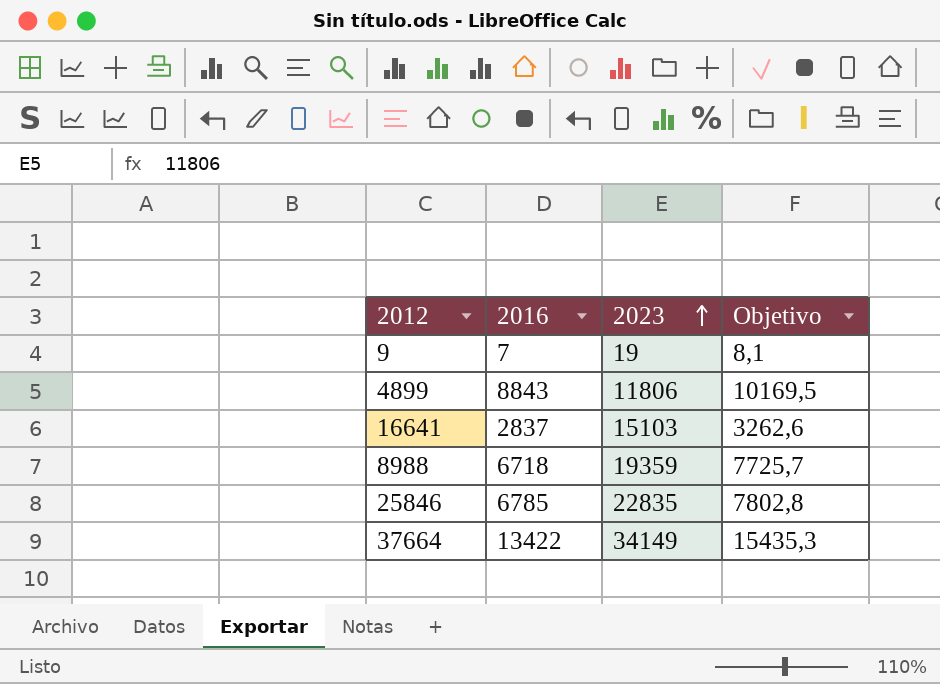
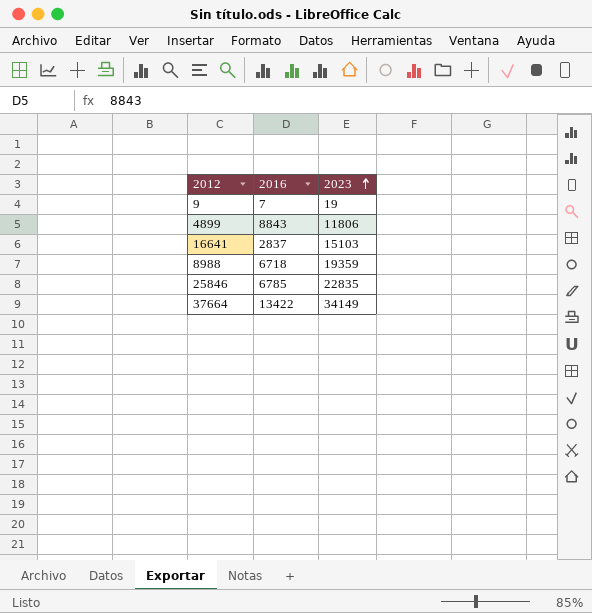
column Objetivo | formula: [2016] * 1,15 -> none

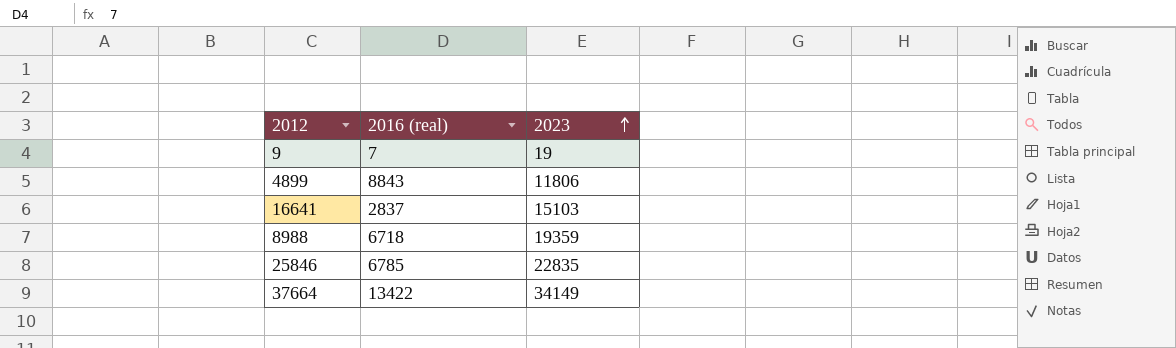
column name: 2016 -> 2016 (real)

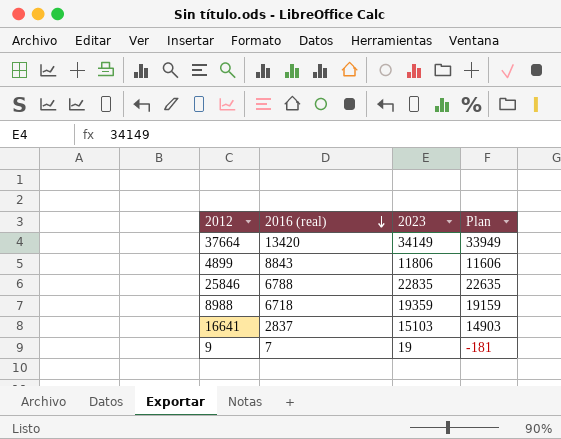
row order: 2023 ascending -> 2016 (real) descending
column Plan | formula: none -> [2023] - 200
37664 | 2016 (real): 13422 -> 13420
25846 | 2016 (real): 6785 -> 6788

